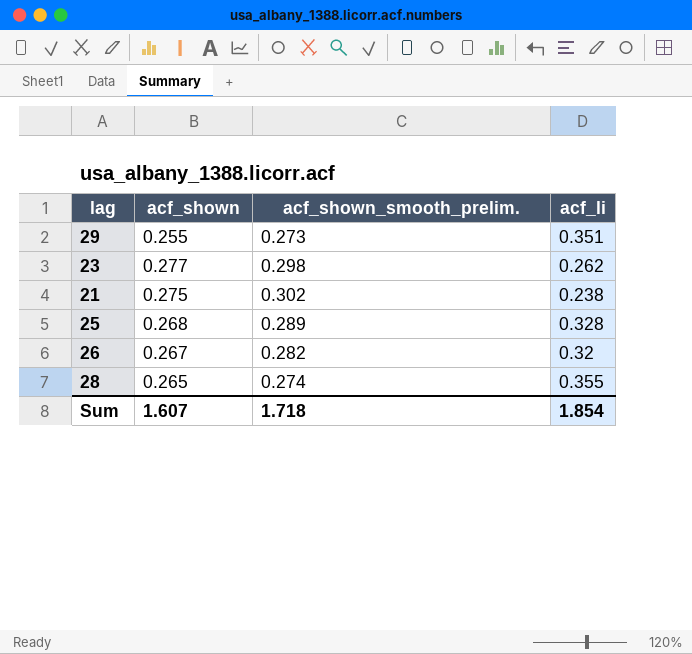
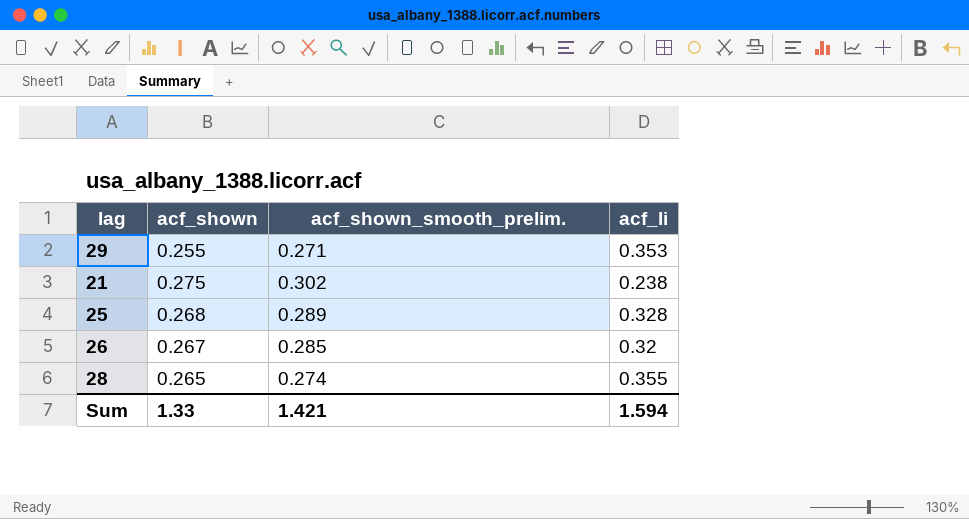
row 23: 0.277 | 0.298 | 0.262 -> none
29 | acf_shown_smooth_prelim.: 0.273 -> 0.271
29 | acf_li: 0.351 -> 0.353
26 | acf_shown_smooth_prelim.: 0.282 -> 0.285
Sum | acf_shown: 1.607 -> 1.33
Sum | acf_shown_smooth_prelim.: 1.718 -> 1.421
Sum | acf_li: 1.854 -> 1.594

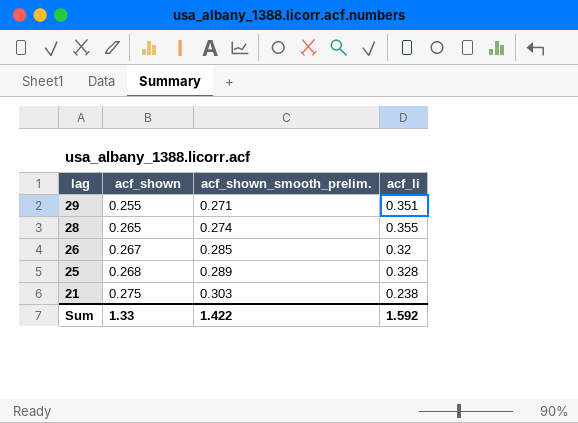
row order: none -> lag descending
29 | acf_li: 0.353 -> 0.351
21 | acf_shown_smooth_prelim.: 0.302 -> 0.303
Sum | acf_shown_smooth_prelim.: 1.421 -> 1.422
Sum | acf_li: 1.594 -> 1.592

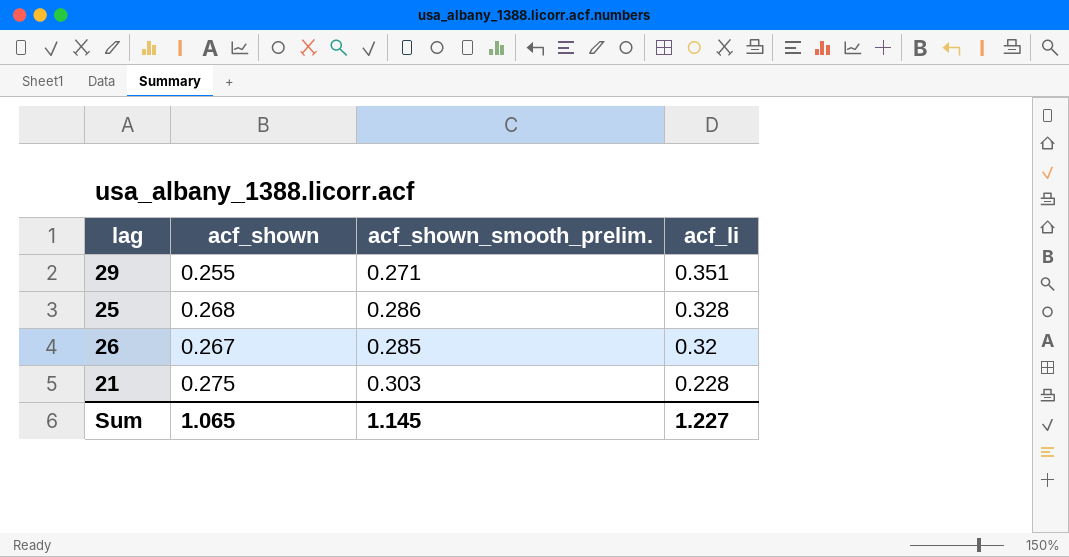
row order: lag descending -> acf_li descending
row 28: 0.265 | 0.274 | 0.355 -> none
25 | acf_shown_smooth_prelim.: 0.289 -> 0.286
21 | acf_li: 0.238 -> 0.228
Sum | acf_shown: 1.33 -> 1.065
Sum | acf_shown_smooth_prelim.: 1.422 -> 1.145
Sum | acf_li: 1.592 -> 1.227

